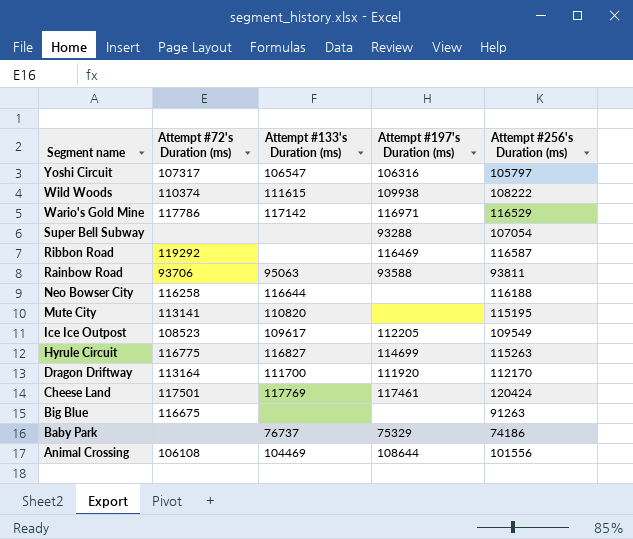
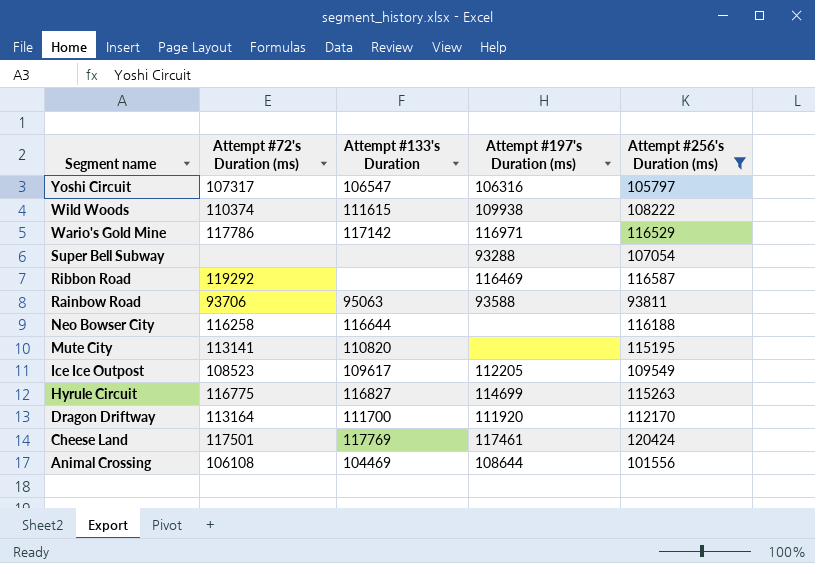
filter: none -> Attempt #256's Duration (ms) >= 93811
column name: Attempt #133's Duration (ms) -> Attempt #133's Duration

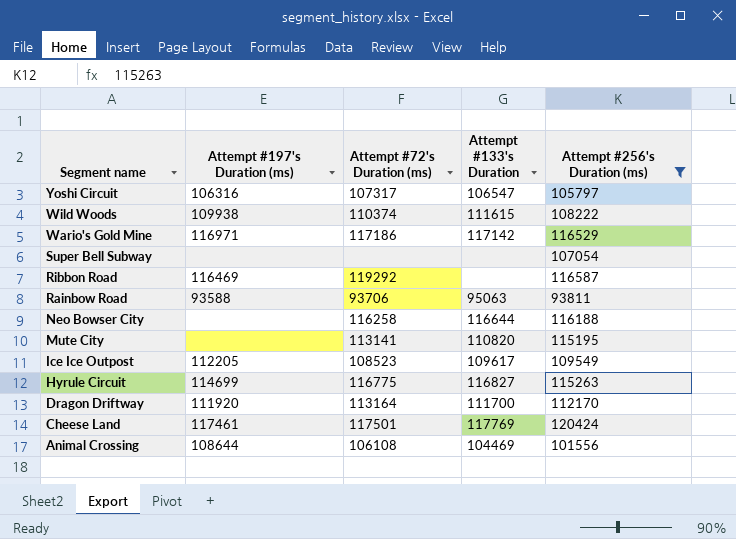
column Attempt #197's Duration (ms) | position: 4 -> 2
Wario's Gold Mine | Attempt #72's Duration (ms): 117786 -> 117186
Super Bell Subway | Attempt #197's Duration (ms): 93288 -> none

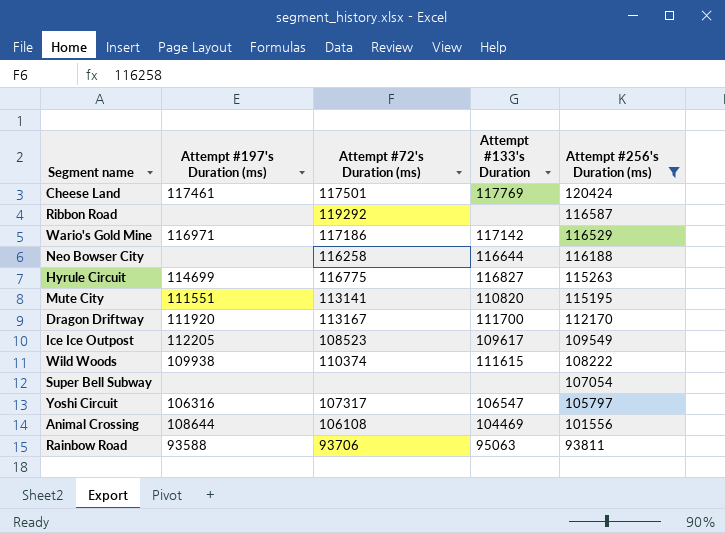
row order: Segment name descending -> Attempt #256's Duration (ms) descending
Ribbon Road | Attempt #197's Duration (ms): 116469 -> none
Mute City | Attempt #197's Duration (ms): none -> 111551
Dragon Driftway | Attempt #72's Duration (ms): 113164 -> 113167

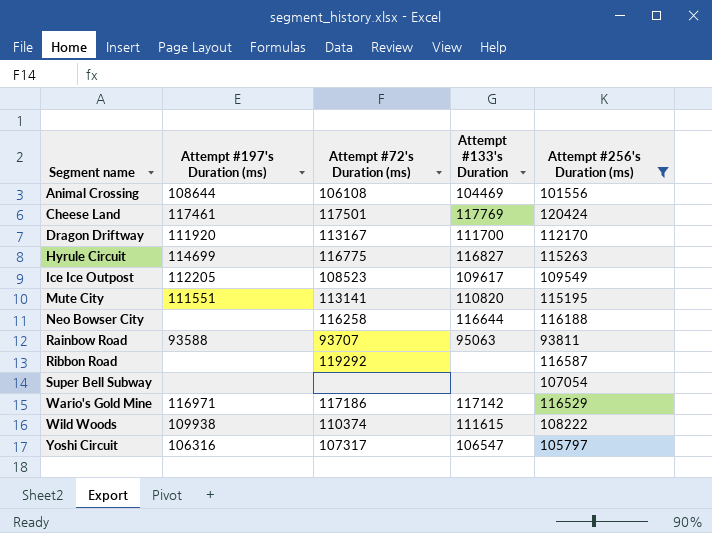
row order: Attempt #256's Duration (ms) descending -> Segment name ascending
Rainbow Road | Attempt #72's Duration (ms): 93706 -> 93707

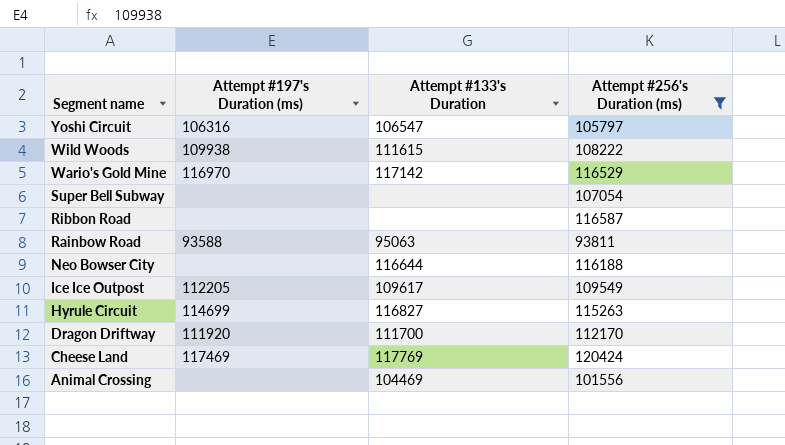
row order: Segment name ascending -> Segment name descending
column Attempt #72's Duration (ms) | position: 3 -> none
row Mute City: 111551 | 113141 | 110820 | 115195 -> none
Wario's Gold Mine | Attempt #197's Duration (ms): 116971 -> 116970
Cheese Land | Attempt #197's Duration (ms): 117461 -> 117469
Animal Crossing | Attempt #197's Duration (ms): 108644 -> none

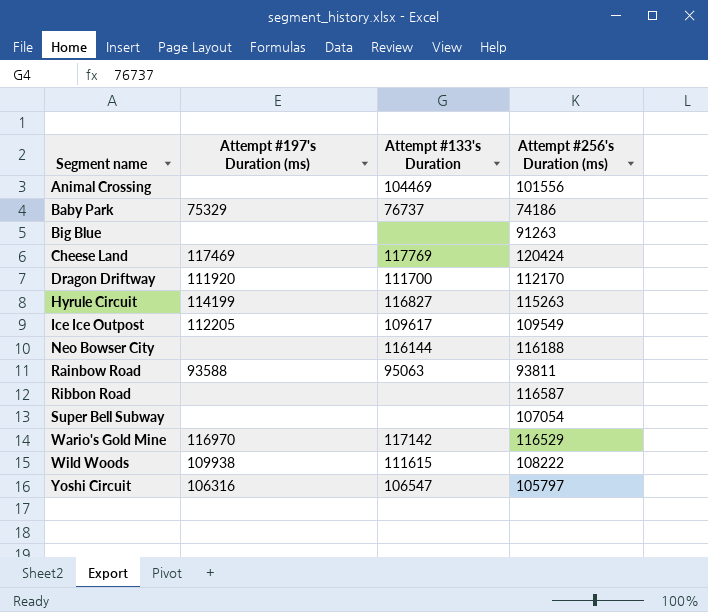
filter: Attempt #256's Duration (ms) >= 93811 -> none
row order: Segment name descending -> Segment name ascending
Hyrule Circuit | Attempt #197's Duration (ms): 114699 -> 114199
Neo Bowser City | Attempt #133's Duration: 116644 -> 116144

